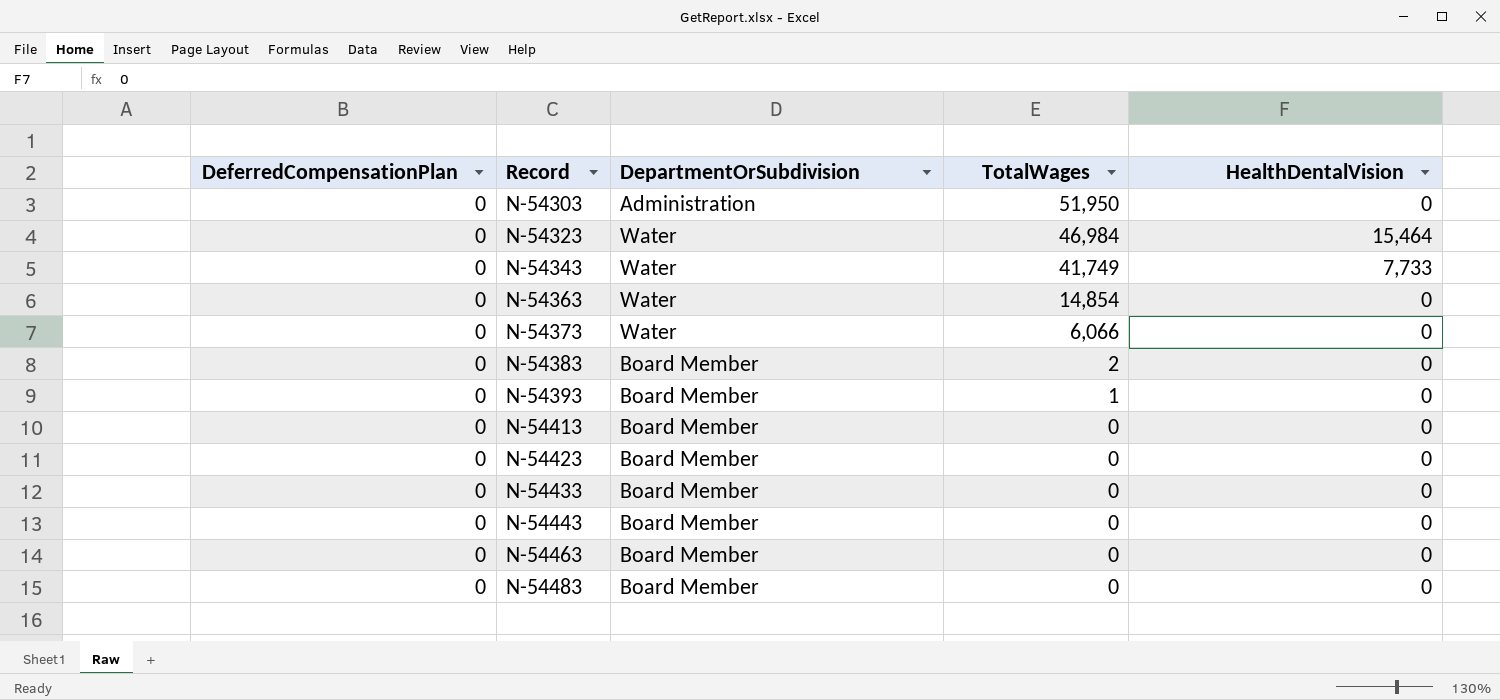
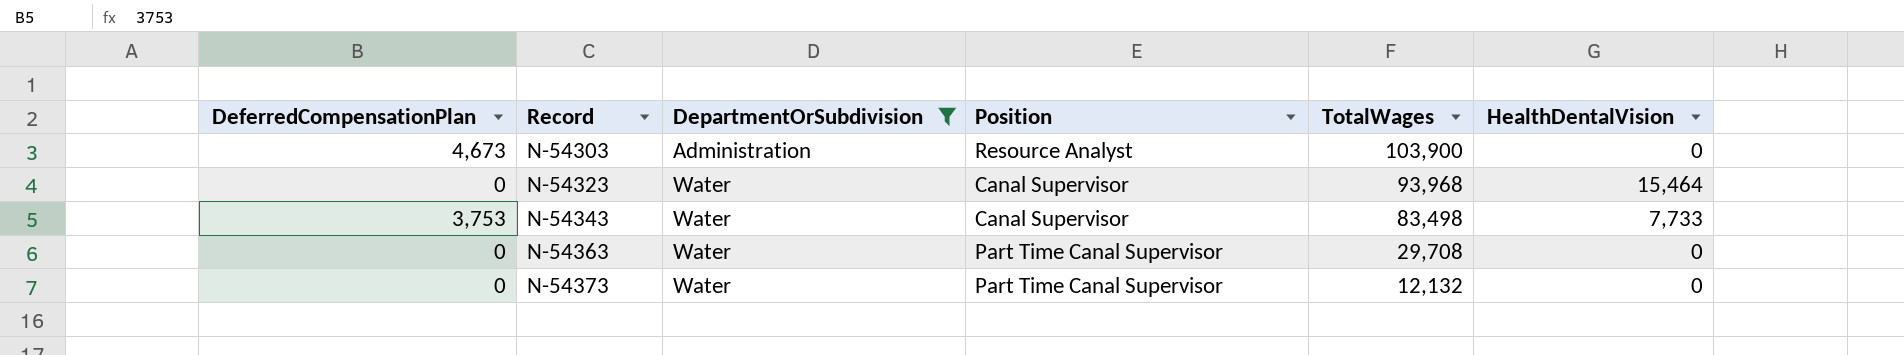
filter: none -> DepartmentOrSubdivision != Board Member
column Position | position: none -> 4
N-54303 | DeferredCompensationPlan: 0 -> 4,673
N-54303 | TotalWages: 51,950 -> 103,900
N-54323 | TotalWages: 46,984 -> 93,968
N-54343 | DeferredCompensationPlan: 0 -> 3,753
N-54343 | TotalWages: 41,749 -> 83,498
N-54363 | TotalWages: 14,854 -> 29,708
N-54373 | TotalWages: 6,066 -> 12,132

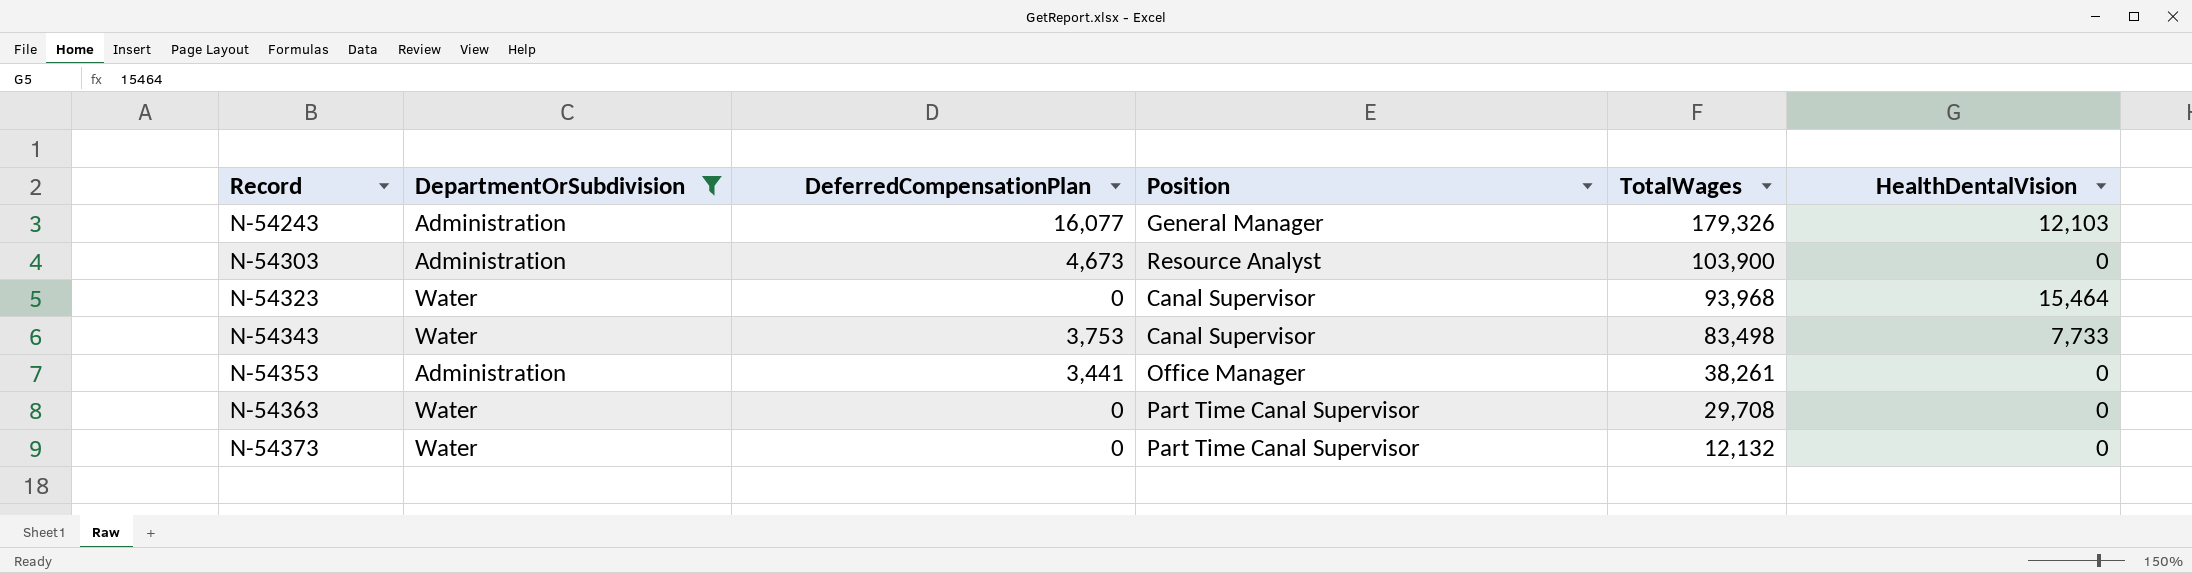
column DeferredCompensationPlan | position: 1 -> 3
row N-54243: none -> Administration | 16,077 | General Manager | 179,326 | 12,103
row N-54353: none -> Administration | 3,441 | Office Manager | 38,261 | 0

